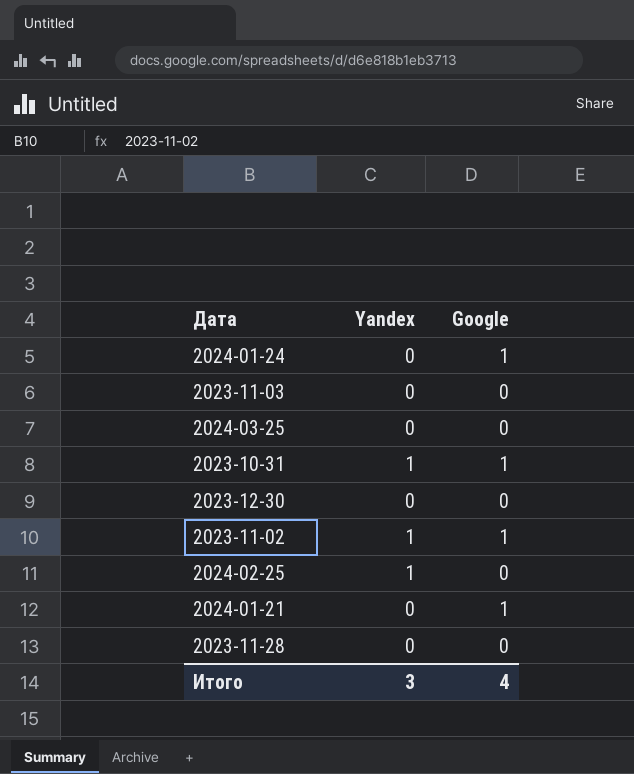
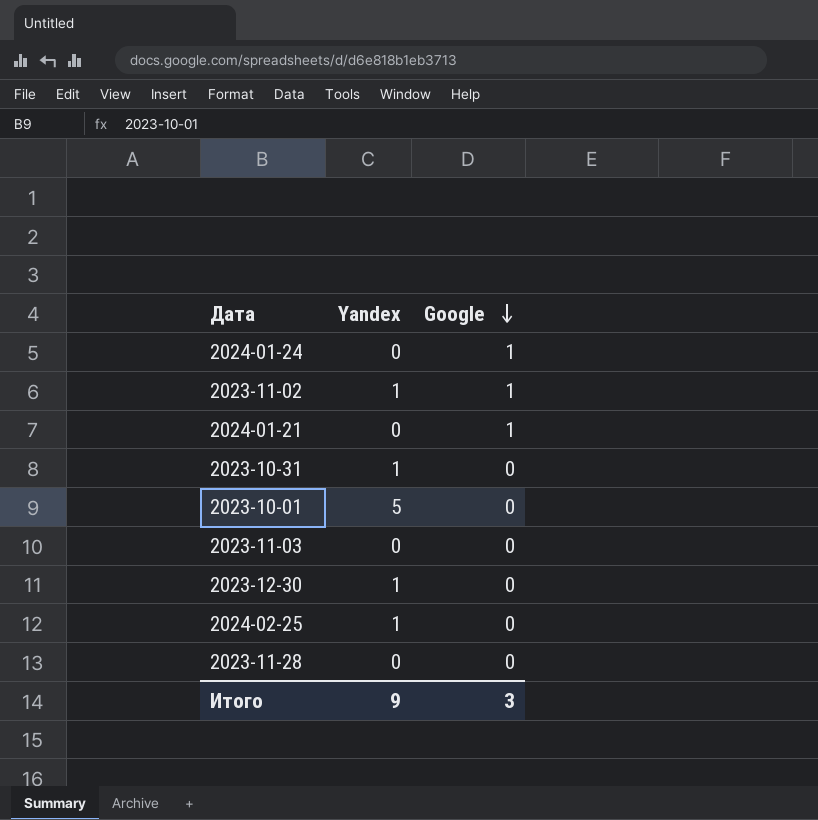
row order: none -> Google descending
row 2024-03-25: 0 | 0 -> none
2023-10-31 | Google: 1 -> 0
row 2023-10-01: none -> 5 | 0
2023-12-30 | Yandex: 0 -> 1
Итого | Yandex: 3 -> 9
Итого | Google: 4 -> 3

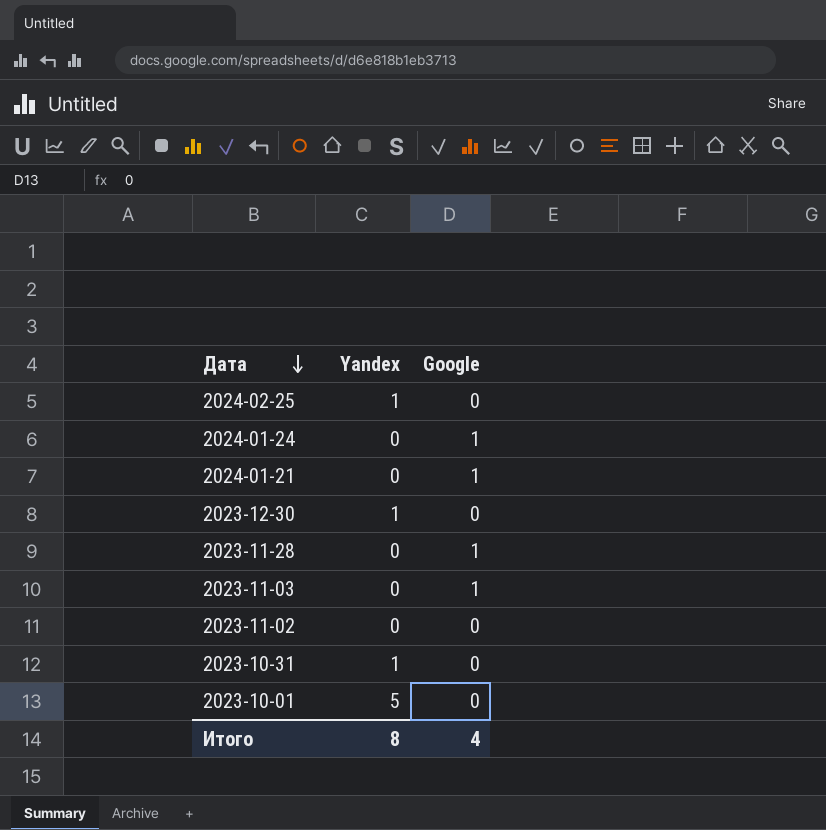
row order: Google descending -> Дата descending
2023-11-28 | Google: 0 -> 1
2023-11-03 | Google: 0 -> 1
2023-11-02 | Yandex: 1 -> 0
2023-11-02 | Google: 1 -> 0
Итого | Yandex: 9 -> 8
Итого | Google: 3 -> 4

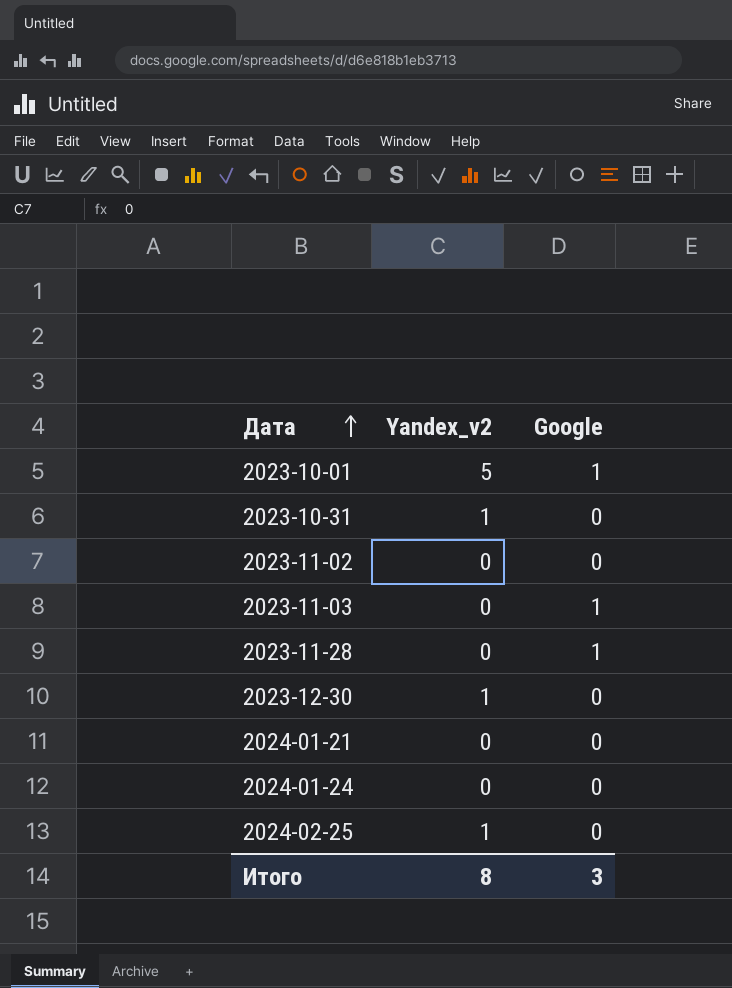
row order: Дата descending -> Дата ascending
column name: Yandex -> Yandex_v2
2023-10-01 | Google: 0 -> 1
2024-01-21 | Google: 1 -> 0
2024-01-24 | Google: 1 -> 0
Итого | Google: 4 -> 3

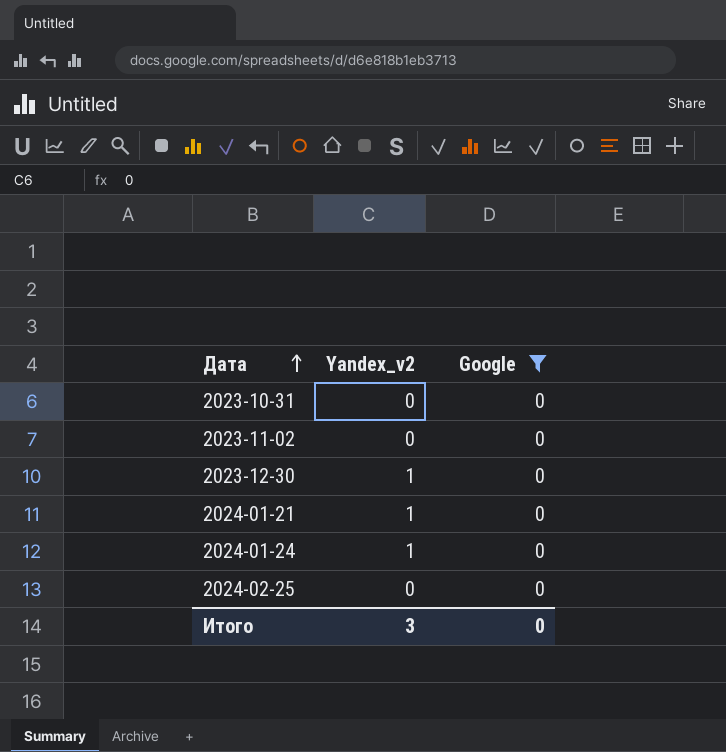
filter: none -> Google = 0
2023-10-31 | Yandex_v2: 1 -> 0
2024-01-21 | Yandex_v2: 0 -> 1
2024-01-24 | Yandex_v2: 0 -> 1
2024-02-25 | Yandex_v2: 1 -> 0
Итого | Yandex_v2: 8 -> 3
Итого | Google: 3 -> 0

